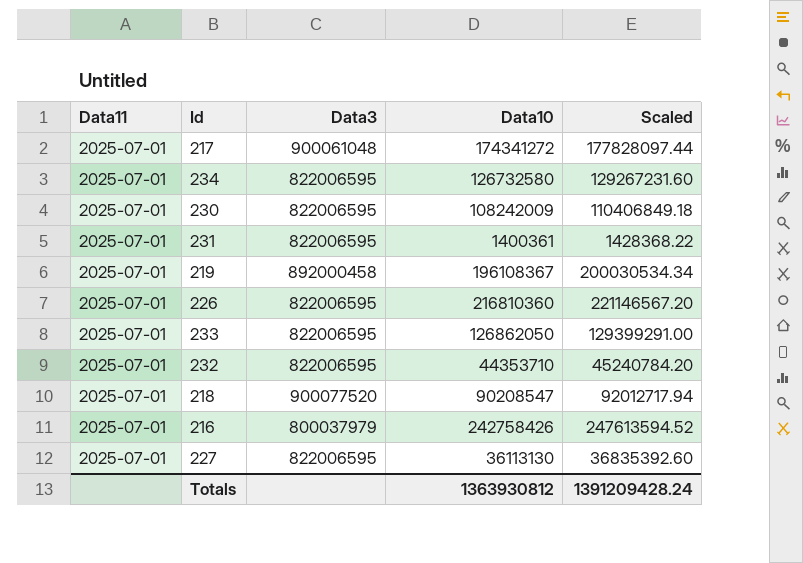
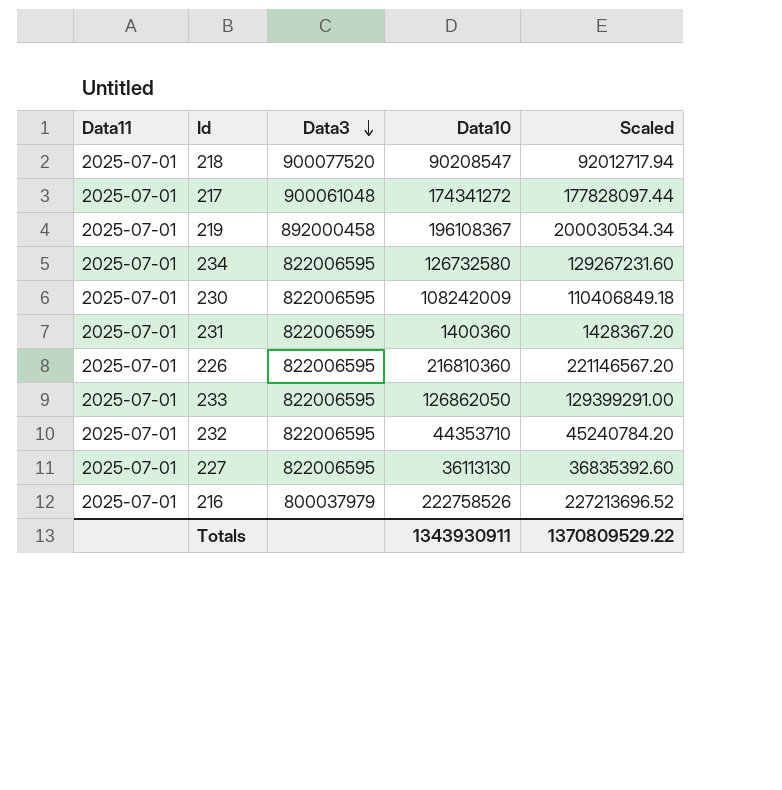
row order: none -> Data3 descending
231 | Data10: 1400361 -> 1400360
231 | Scaled: 1428368.22 -> 1428367.20
216 | Data10: 242758426 -> 222758526
216 | Scaled: 247613594.52 -> 227213696.52
Totals | Data10: 1363930812 -> 1343930911
Totals | Scaled: 1391209428.24 -> 1370809529.22

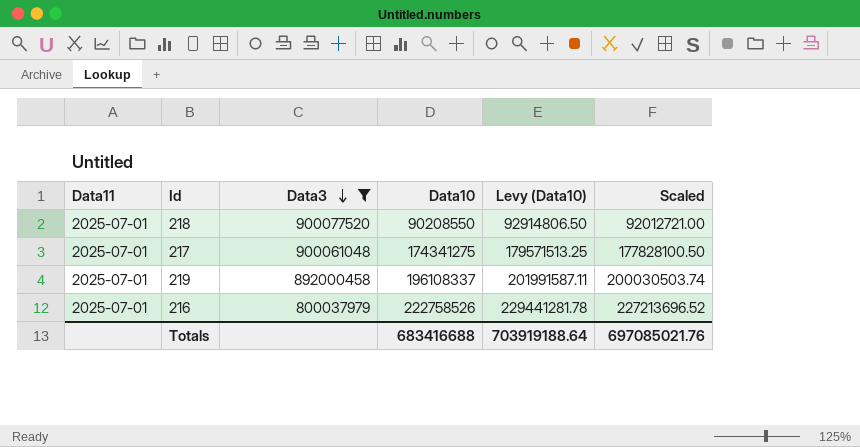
filter: none -> Data3 != 822006595
column Levy (Data10) | formula: none -> [Data10] * 1.03
218 | Data10: 90208547 -> 90208550
218 | Scaled: 92012717.94 -> 92012721.00
217 | Data10: 174341272 -> 174341275
217 | Scaled: 177828097.44 -> 177828100.50
219 | Data10: 196108367 -> 196108337
219 | Scaled: 200030534.34 -> 200030503.74
Totals | Data10: 1343930911 -> 683416688
Totals | Scaled: 1370809529.22 -> 697085021.76

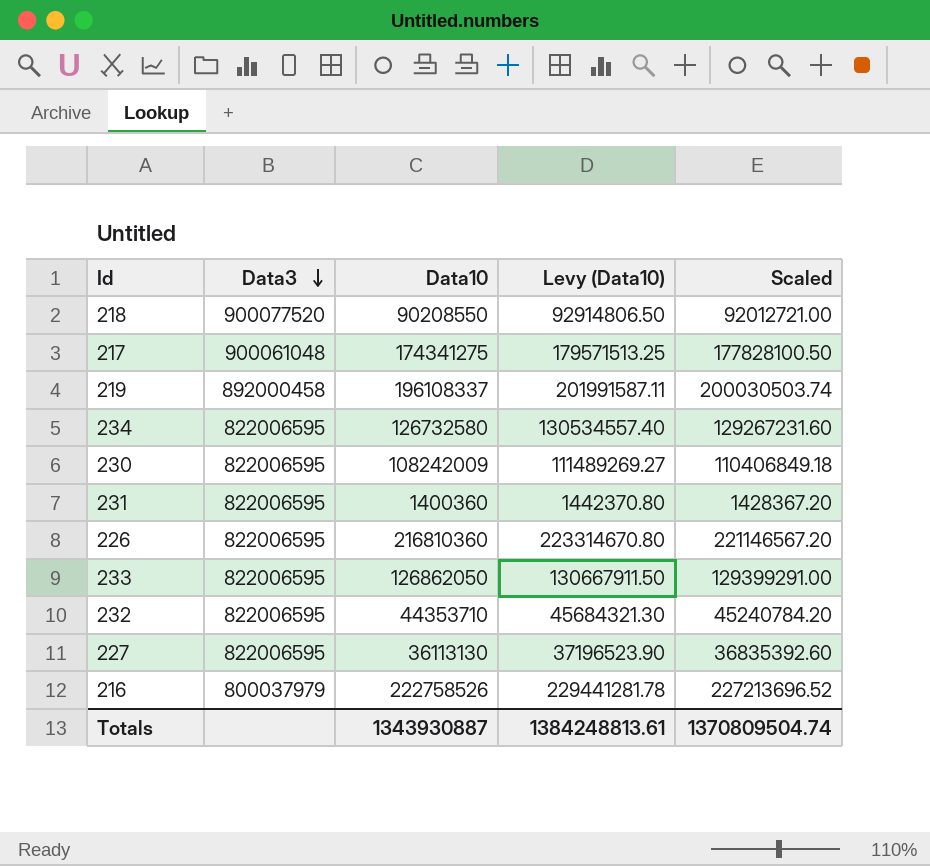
filter: Data3 != 822006595 -> none
column Data11 | position: 1 -> none
Totals | Data10: 683416688 -> 1343930887
Totals | Levy (Data10): 703919188.64 -> 1384248813.61
Totals | Scaled: 697085021.76 -> 1370809504.74

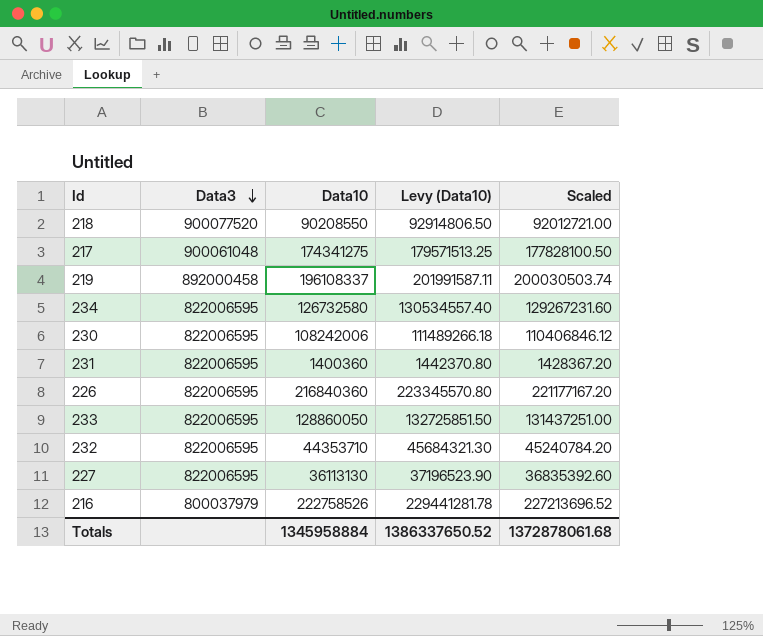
230 | Data10: 108242009 -> 108242006
230 | Levy (Data10): 111489269.27 -> 111489266.18
230 | Scaled: 110406849.18 -> 110406846.12
226 | Data10: 216810360 -> 216840360
226 | Levy (Data10): 223314670.80 -> 223345570.80
226 | Scaled: 221146567.20 -> 221177167.20
233 | Data10: 126862050 -> 128860050
233 | Levy (Data10): 130667911.50 -> 132725851.50
233 | Scaled: 129399291.00 -> 131437251.00
Totals | Data10: 1343930887 -> 1345958884
Totals | Levy (Data10): 1384248813.61 -> 1386337650.52
Totals | Scaled: 1370809504.74 -> 1372878061.68

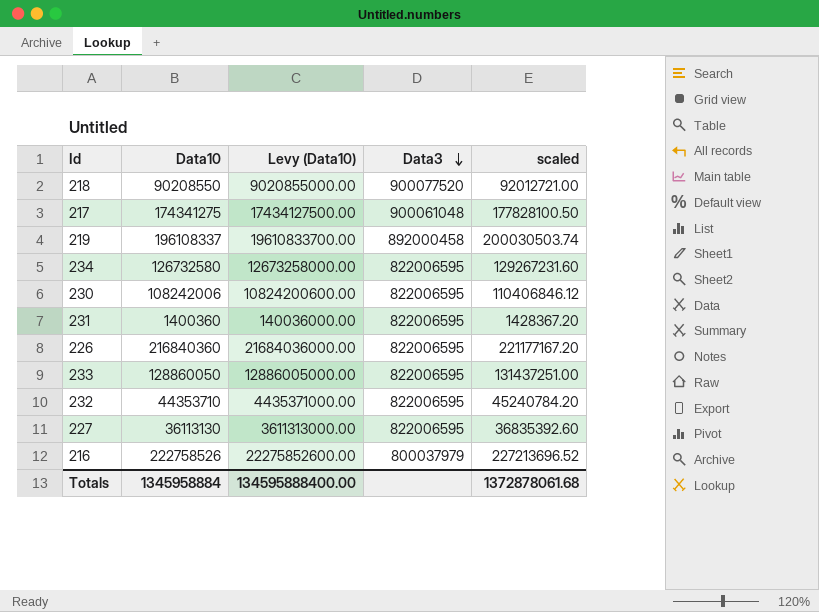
column Levy (Data10) | formula: [Data10] * 1.03 -> [Data10] * 100
column Data3 | position: 2 -> 4
column name: Scaled -> scaled
Totals | Levy (Data10): 1386337650.52 -> 134595888400.00

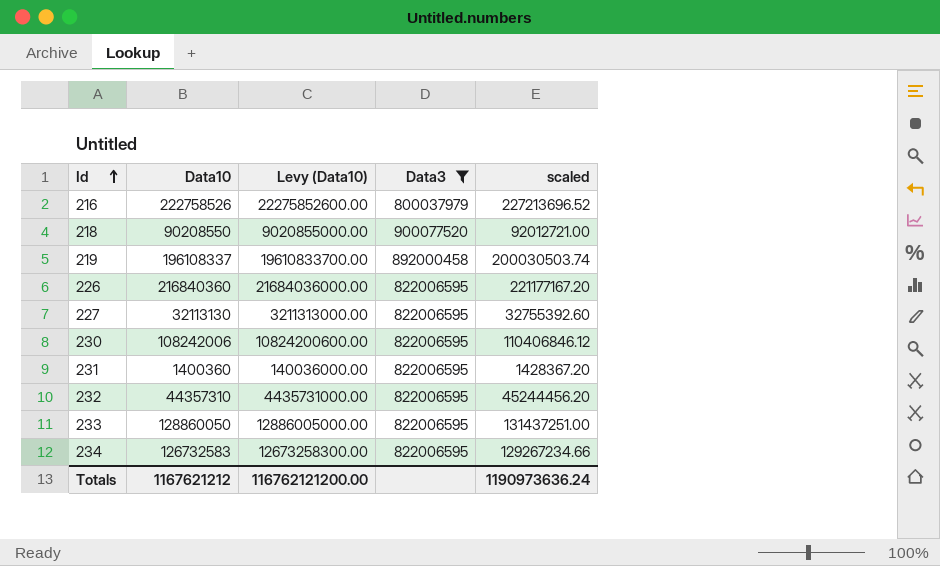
filter: none -> Data3 != 900061048
row order: Data3 descending -> Id ascending
227 | Data10: 36113130 -> 32113130
227 | Levy (Data10): 3611313000.00 -> 3211313000.00
227 | scaled: 36835392.60 -> 32755392.60
232 | Data10: 44353710 -> 44357310
232 | Levy (Data10): 4435371000.00 -> 4435731000.00
232 | scaled: 45240784.20 -> 45244456.20
234 | Data10: 126732580 -> 126732583
234 | Levy (Data10): 12673258000.00 -> 12673258300.00
234 | scaled: 129267231.60 -> 129267234.66
Totals | Data10: 1345958884 -> 1167621212
Totals | Levy (Data10): 134595888400.00 -> 116762121200.00
Totals | scaled: 1372878061.68 -> 1190973636.24

